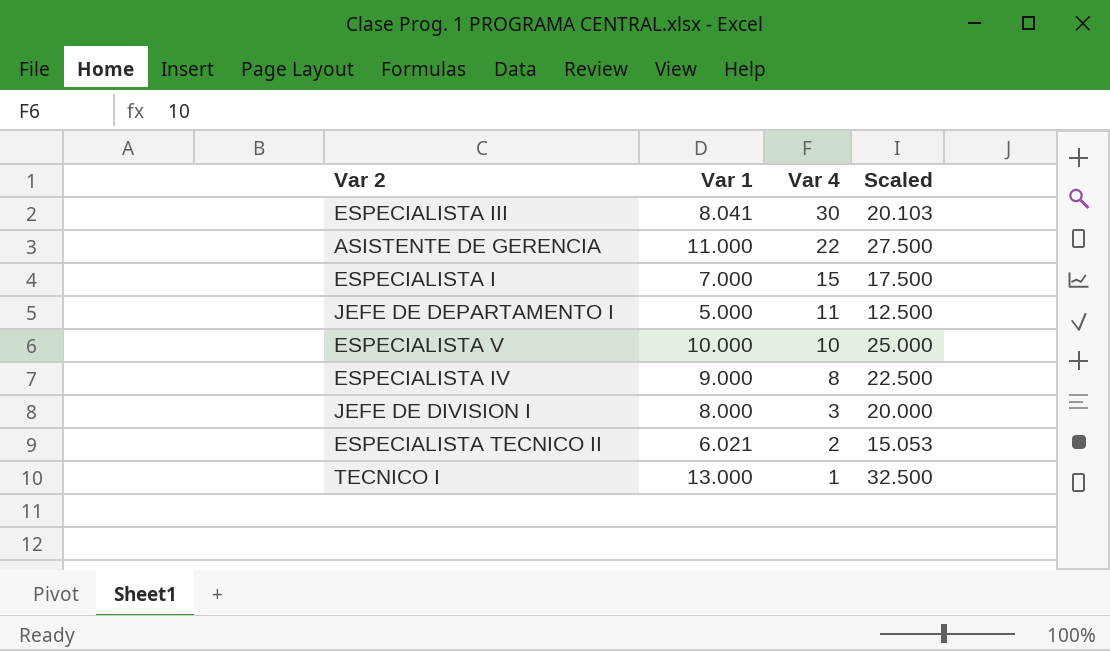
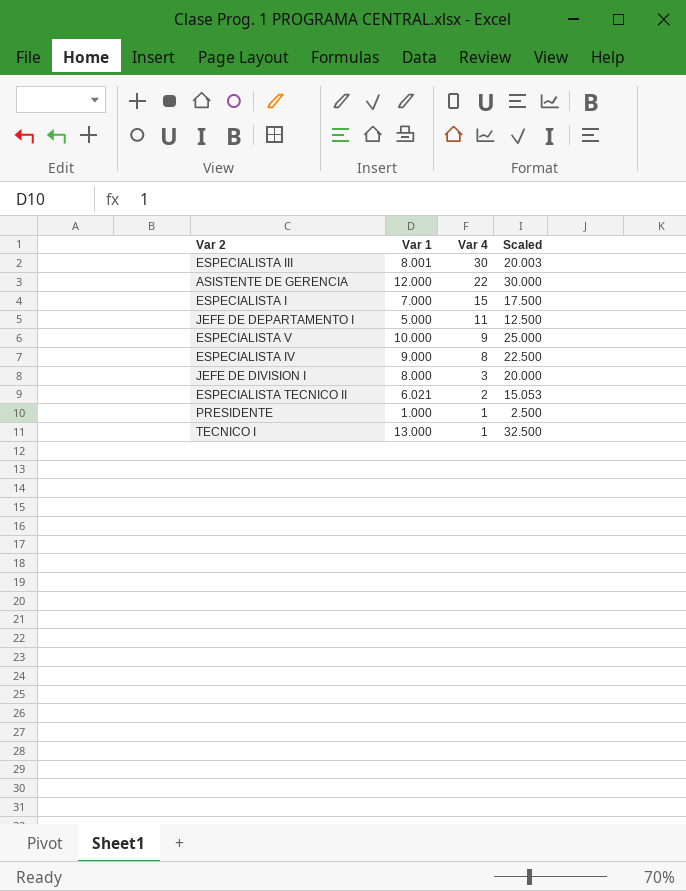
ESPECIALISTA III | Var 1: 8.041 -> 8.001
ESPECIALISTA III | Scaled: 20.103 -> 20.003
ASISTENTE DE GERENCIA | Var 1: 11.000 -> 12.000
ASISTENTE DE GERENCIA | Scaled: 27.500 -> 30.000
ESPECIALISTA V | Var 4: 10 -> 9
row PRESIDENTE: none -> 1.000 | 1 | 2.500

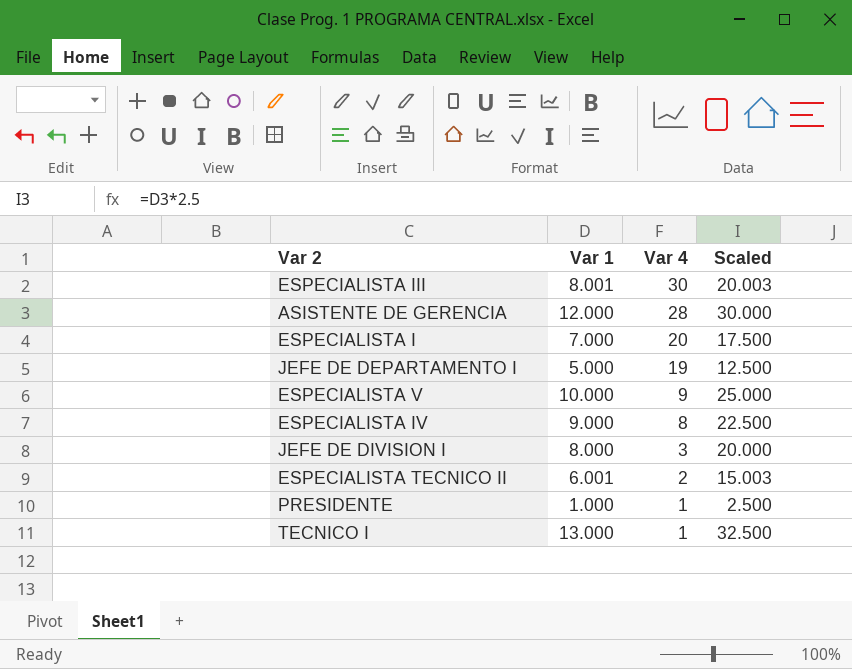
ASISTENTE DE GERENCIA | Var 4: 22 -> 28
ESPECIALISTA I | Var 4: 15 -> 20
JEFE DE DEPARTAMENTO I | Var 4: 11 -> 19
ESPECIALISTA TECNICO II | Var 1: 6.021 -> 6.001
ESPECIALISTA TECNICO II | Scaled: 15.053 -> 15.003

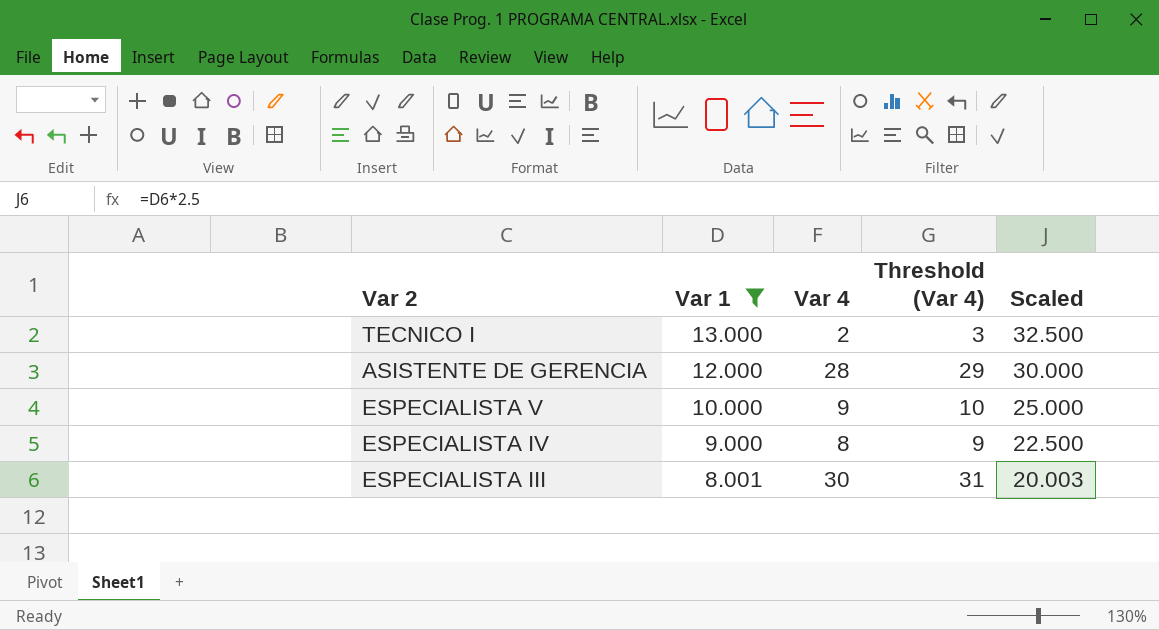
filter: none -> Var 1 >= 8.001
row order: Var 4 descending -> Var 1 descending
column Threshold (Var 4) | formula: none -> [Var 4] + 1
TECNICO I | Var 4: 1 -> 2

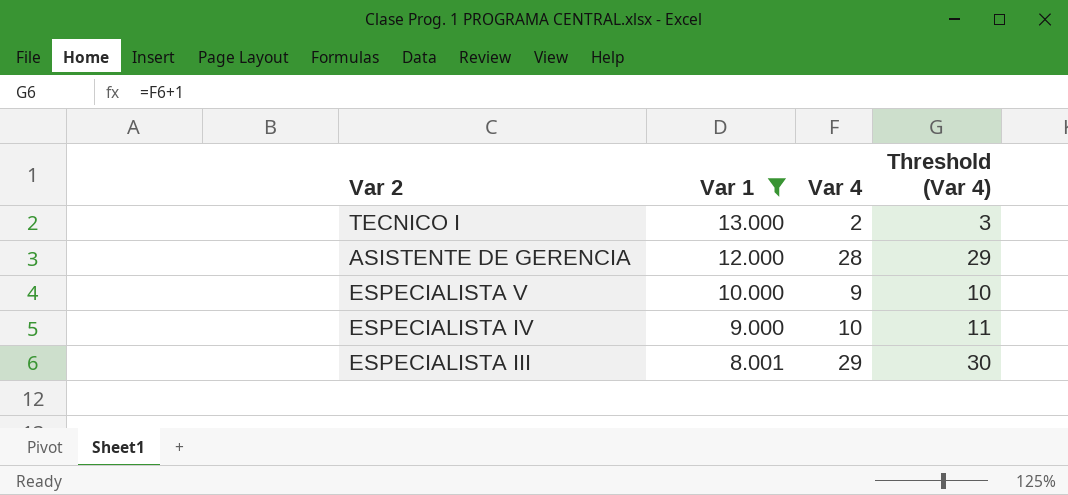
column Scaled | formula: [Var 1] * 2.5 -> none
ESPECIALISTA IV | Var 4: 8 -> 10
ESPECIALISTA IV | Threshold (Var 4): 9 -> 11
ESPECIALISTA III | Var 4: 30 -> 29
ESPECIALISTA III | Threshold (Var 4): 31 -> 30

